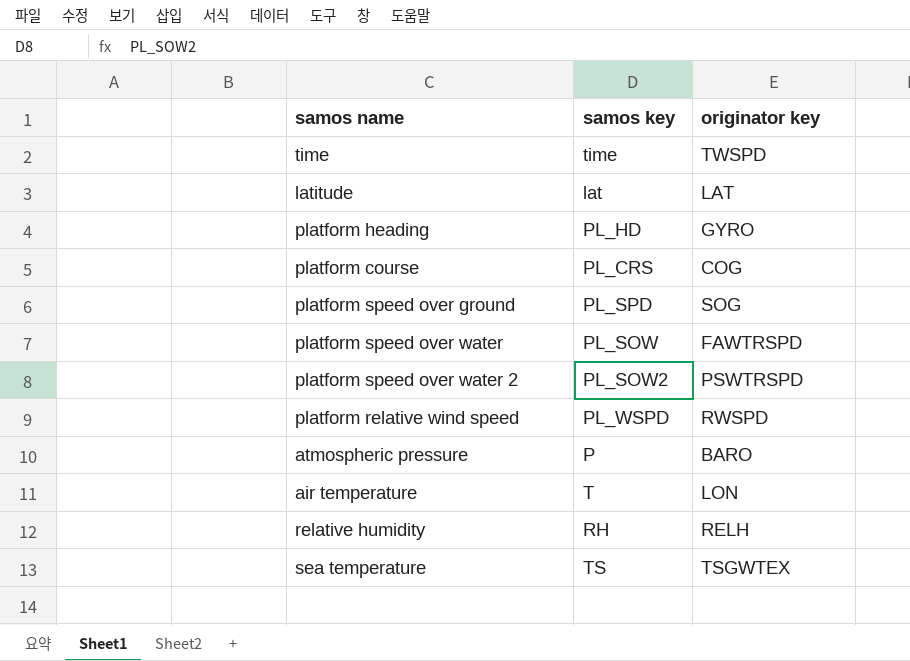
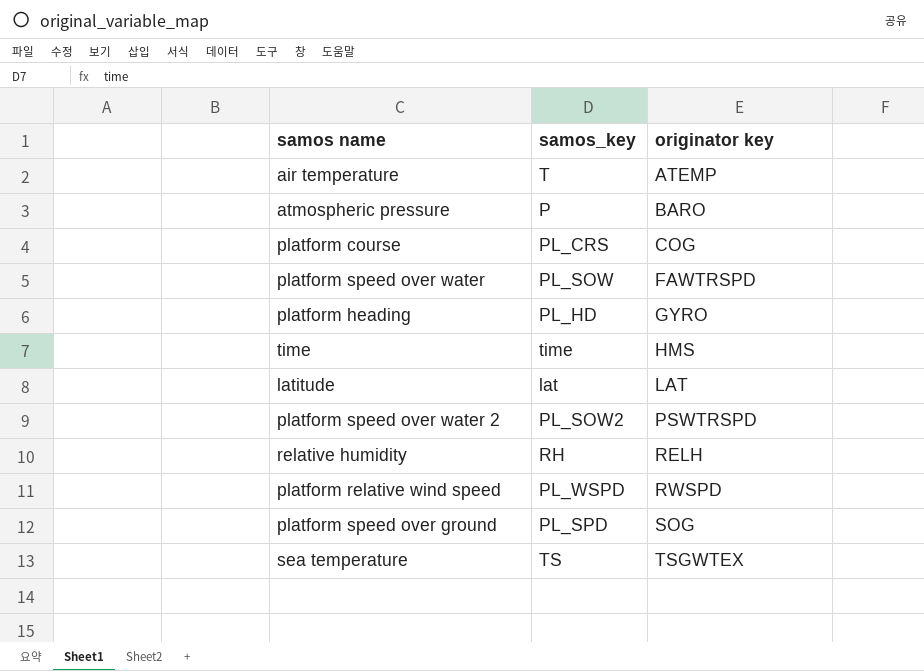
row order: none -> originator key ascending
column name: samos key -> samos_key
air temperature | originator key: LON -> ATEMP
time | originator key: TWSPD -> HMS

